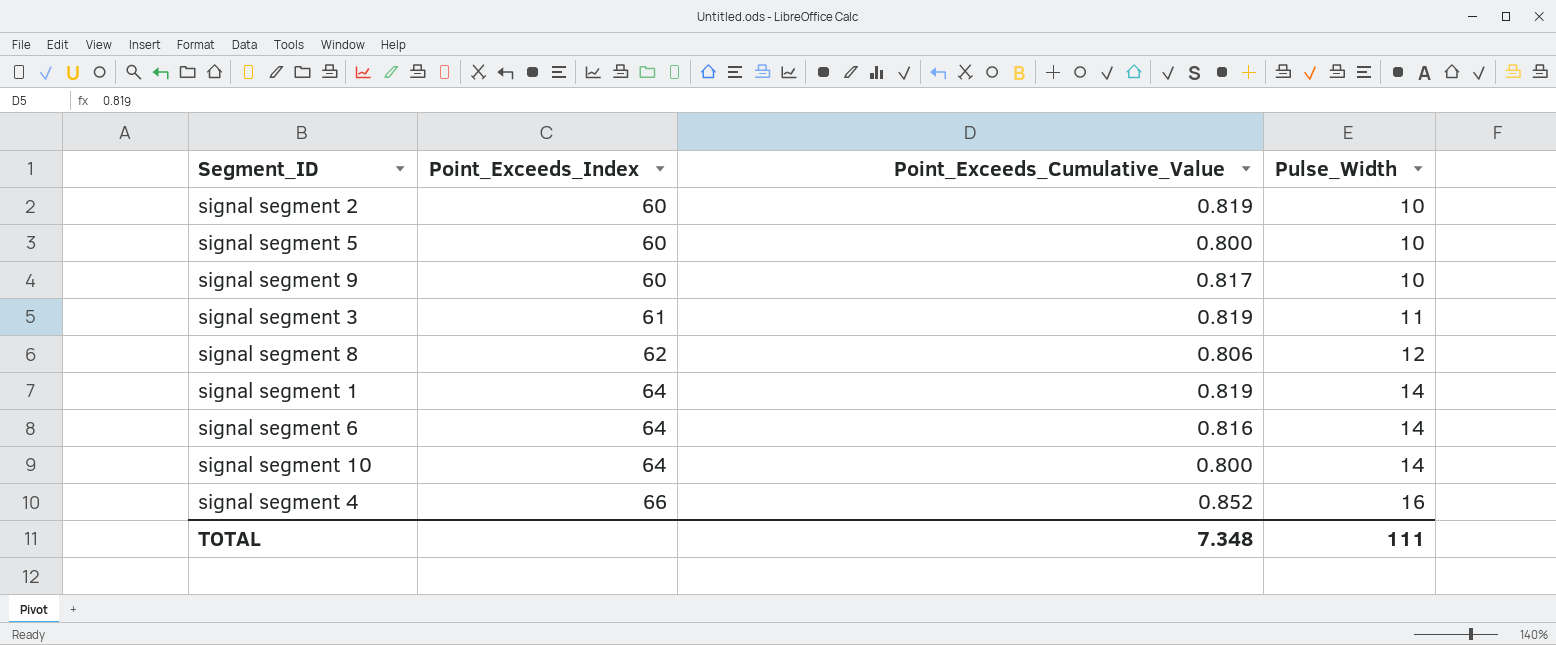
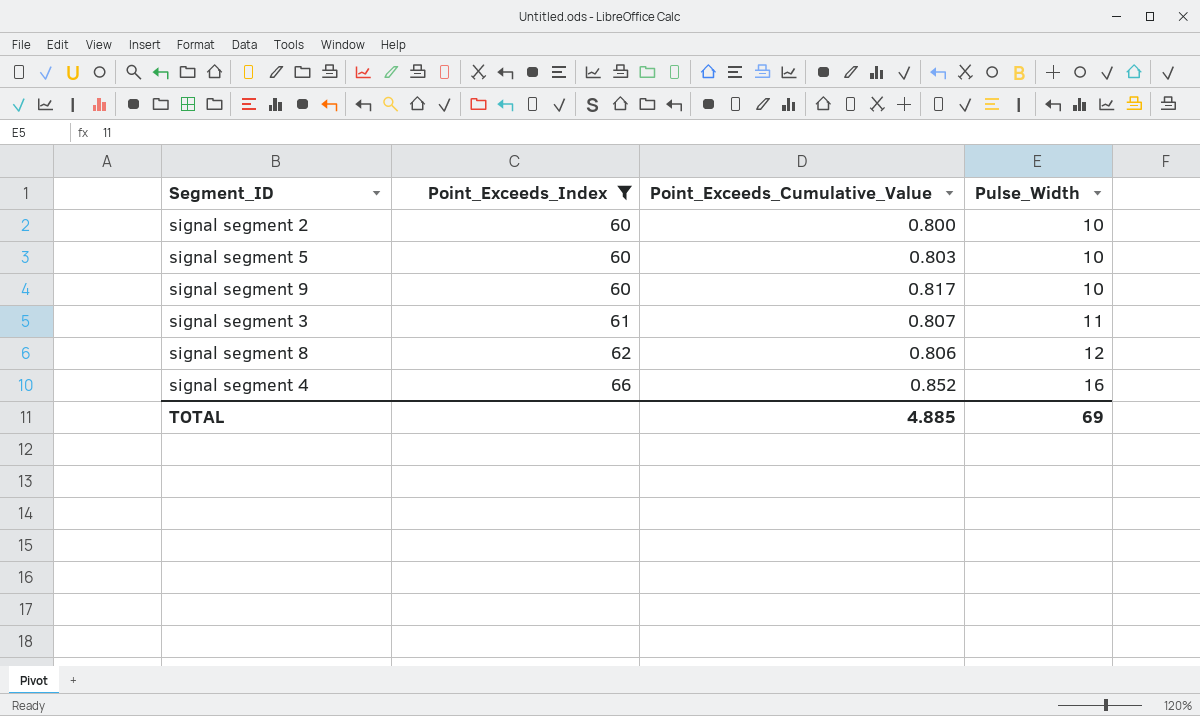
filter: none -> Point_Exceeds_Index != 64
signal segment 2 | Point_Exceeds_Cumulative_Value: 0.819 -> 0.800
signal segment 5 | Point_Exceeds_Cumulative_Value: 0.800 -> 0.803
signal segment 3 | Point_Exceeds_Cumulative_Value: 0.819 -> 0.807
TOTAL | Point_Exceeds_Cumulative_Value: 7.348 -> 4.885
TOTAL | Pulse_Width: 111 -> 69

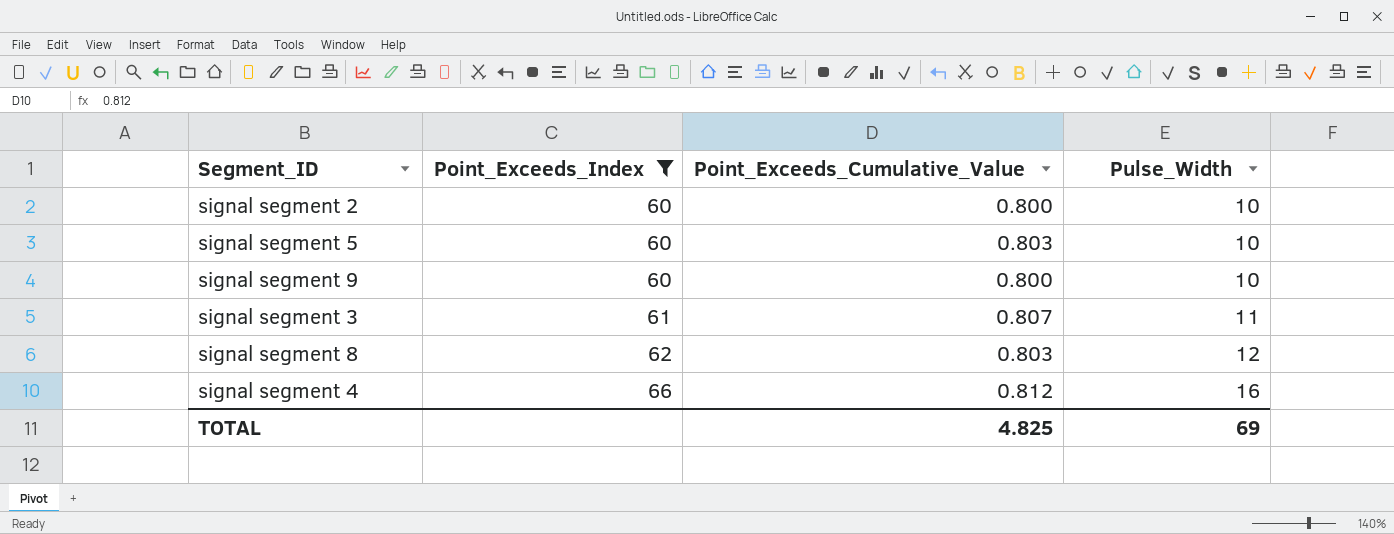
signal segment 9 | Point_Exceeds_Cumulative_Value: 0.817 -> 0.800
signal segment 8 | Point_Exceeds_Cumulative_Value: 0.806 -> 0.803
signal segment 4 | Point_Exceeds_Cumulative_Value: 0.852 -> 0.812
TOTAL | Point_Exceeds_Cumulative_Value: 4.885 -> 4.825

